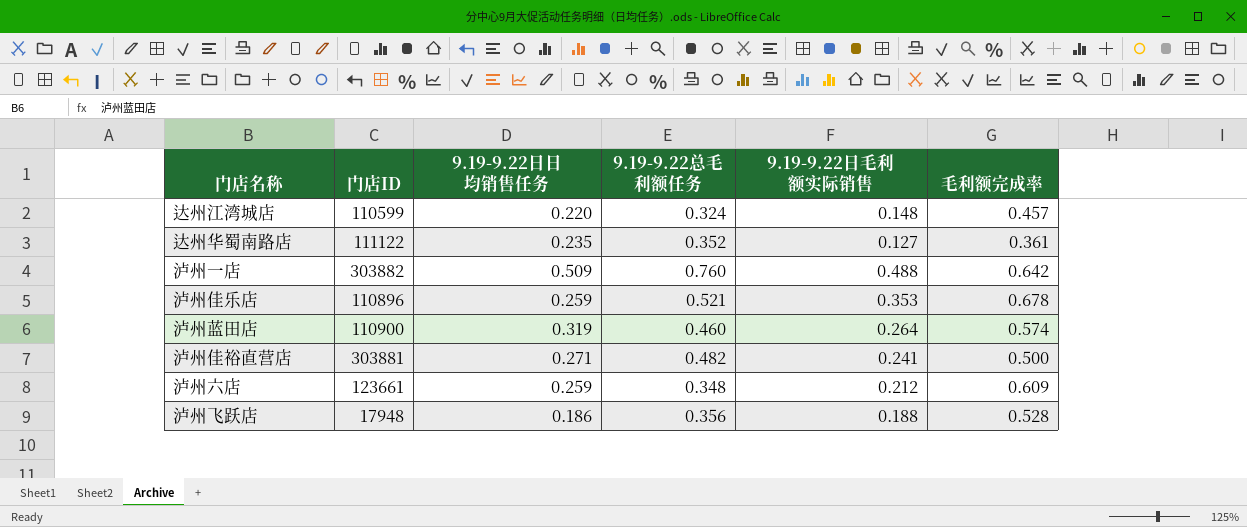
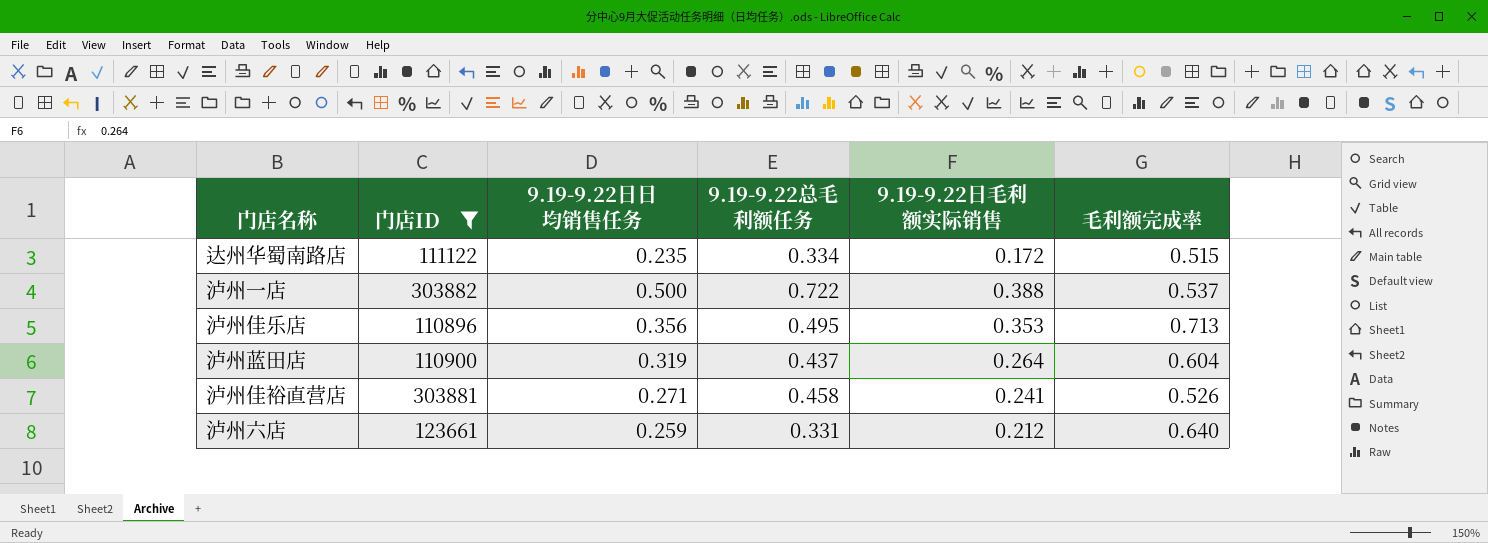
filter: none -> 门店ID >= 110896
达州华蜀南路店 | 9.19-9.22总毛利额任务: 0.352 -> 0.334
达州华蜀南路店 | 9.19-9.22日毛利额实际销售: 0.127 -> 0.172
达州华蜀南路店 | 毛利额完成率: 0.361 -> 0.515
泸州一店 | 9.19-9.22日日均销售任务: 0.509 -> 0.500
泸州一店 | 9.19-9.22总毛利额任务: 0.760 -> 0.722
泸州一店 | 9.19-9.22日毛利额实际销售: 0.488 -> 0.388
泸州一店 | 毛利额完成率: 0.642 -> 0.537
泸州佳乐店 | 9.19-9.22日日均销售任务: 0.259 -> 0.356
泸州佳乐店 | 9.19-9.22总毛利额任务: 0.521 -> 0.495
泸州佳乐店 | 毛利额完成率: 0.678 -> 0.713
泸州蓝田店 | 9.19-9.22总毛利额任务: 0.460 -> 0.437
泸州蓝田店 | 毛利额完成率: 0.574 -> 0.604
泸州佳裕直营店 | 9.19-9.22总毛利额任务: 0.482 -> 0.458
泸州佳裕直营店 | 毛利额完成率: 0.500 -> 0.526
泸州六店 | 9.19-9.22总毛利额任务: 0.348 -> 0.331
泸州六店 | 毛利额完成率: 0.609 -> 0.640

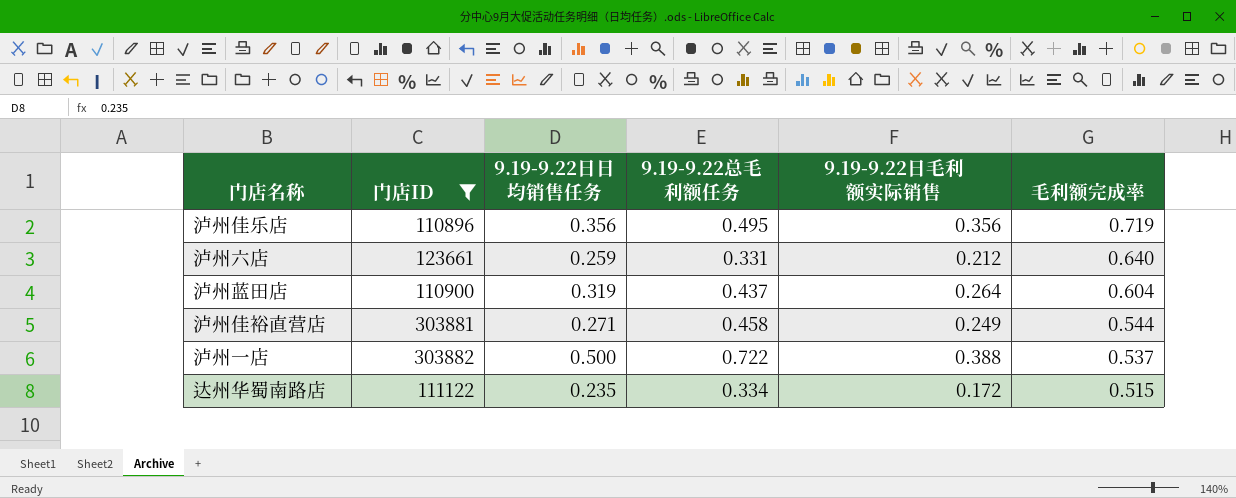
row order: none -> 毛利额完成率 descending
泸州佳乐店 | 9.19-9.22日毛利额实际销售: 0.353 -> 0.356
泸州佳乐店 | 毛利额完成率: 0.713 -> 0.719
泸州佳裕直营店 | 9.19-9.22日毛利额实际销售: 0.241 -> 0.249
泸州佳裕直营店 | 毛利额完成率: 0.526 -> 0.544

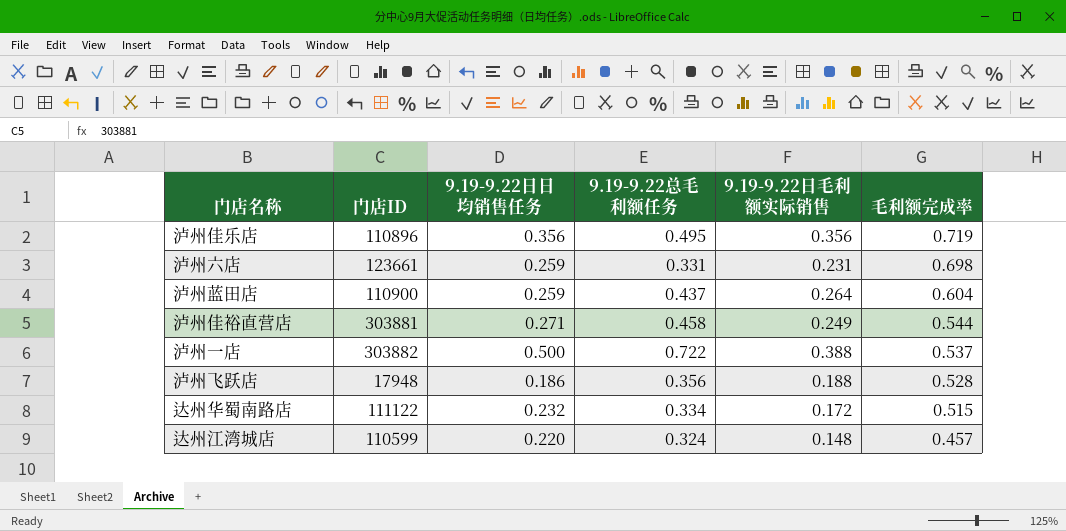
filter: 门店ID >= 110896 -> none
泸州六店 | 9.19-9.22日毛利额实际销售: 0.212 -> 0.231
泸州六店 | 毛利额完成率: 0.640 -> 0.698
泸州蓝田店 | 9.19-9.22日日均销售任务: 0.319 -> 0.259
达州华蜀南路店 | 9.19-9.22日日均销售任务: 0.235 -> 0.232

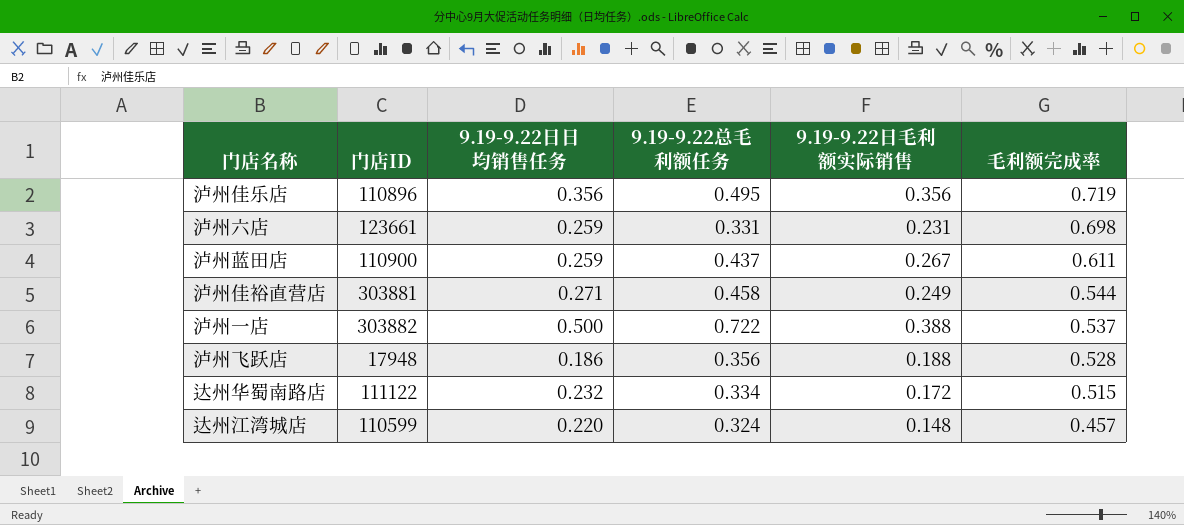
泸州蓝田店 | 9.19-9.22日毛利额实际销售: 0.264 -> 0.267
泸州蓝田店 | 毛利额完成率: 0.604 -> 0.611

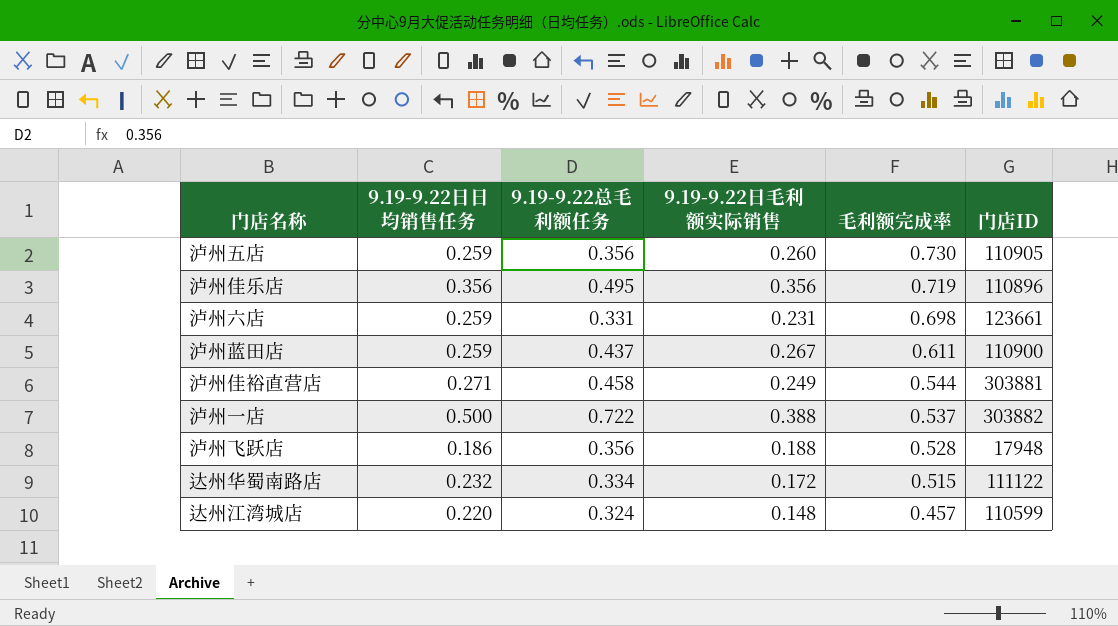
column 门店ID | position: 2 -> 6
row 泸州五店: none -> 0.259 | 0.356 | 0.260 | 0.730 | 110905

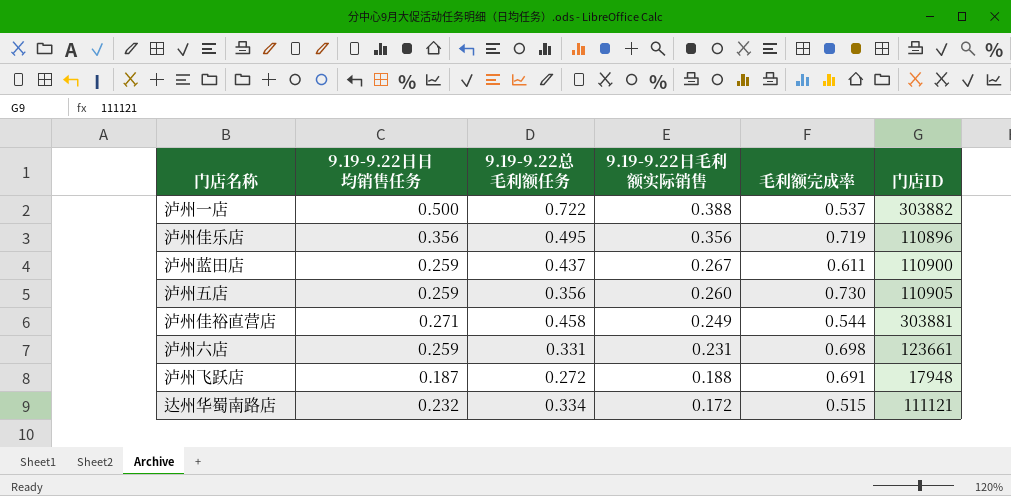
row order: 毛利额完成率 descending -> 9.19-9.22日毛利额实际销售 descending
row 达州江湾城店: 0.220 | 0.324 | 0.148 | 0.457 | 110599 -> none
泸州飞跃店 | 9.19-9.22日日均销售任务: 0.186 -> 0.187
泸州飞跃店 | 9.19-9.22总毛利额任务: 0.356 -> 0.272
泸州飞跃店 | 毛利额完成率: 0.528 -> 0.691
达州华蜀南路店 | 门店ID: 111122 -> 111121

